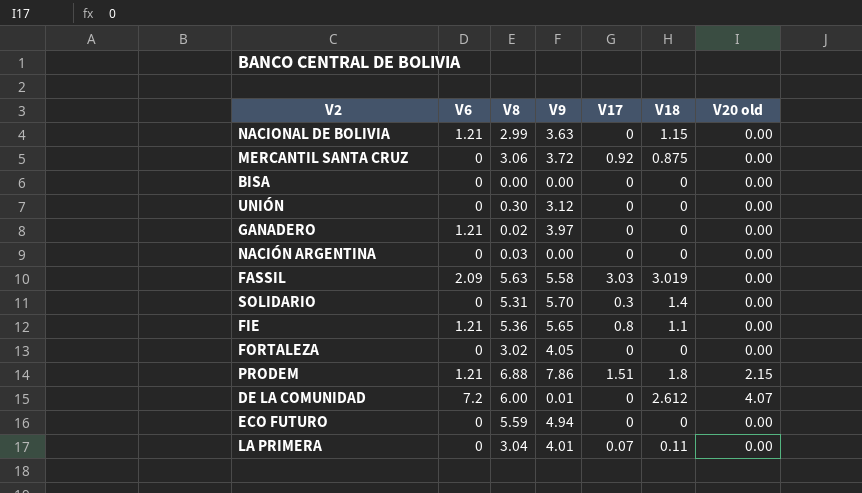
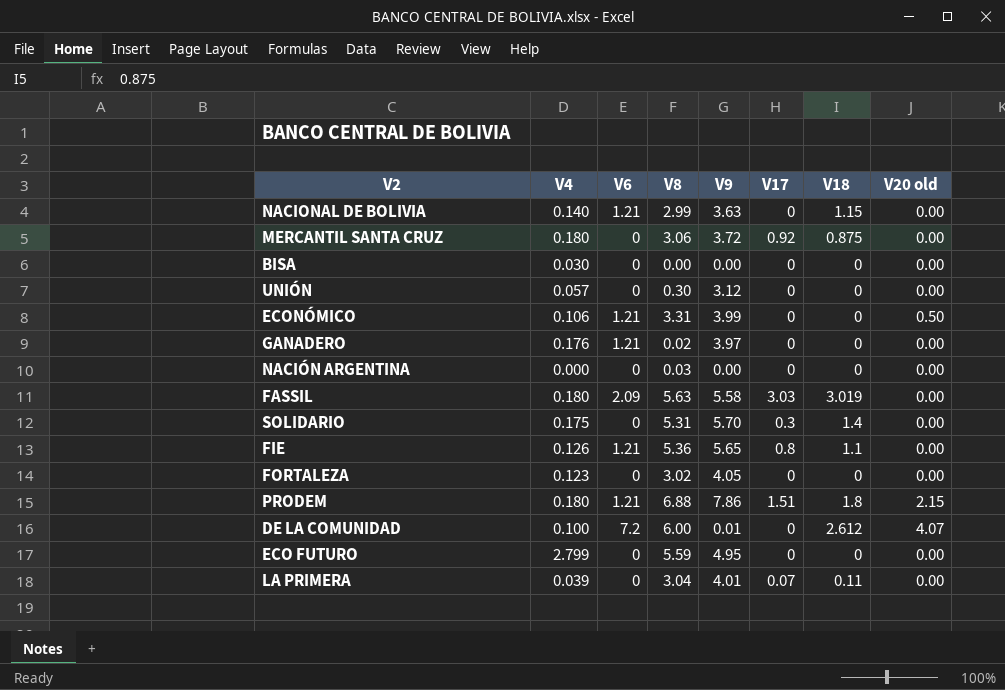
column V4 | position: none -> 2
row ECONÓMICO: none -> 0.106 | 1.21 | 3.31 | 3.99 | 0 | 0 | 0.50
ECO FUTURO | V9: 4.94 -> 4.95

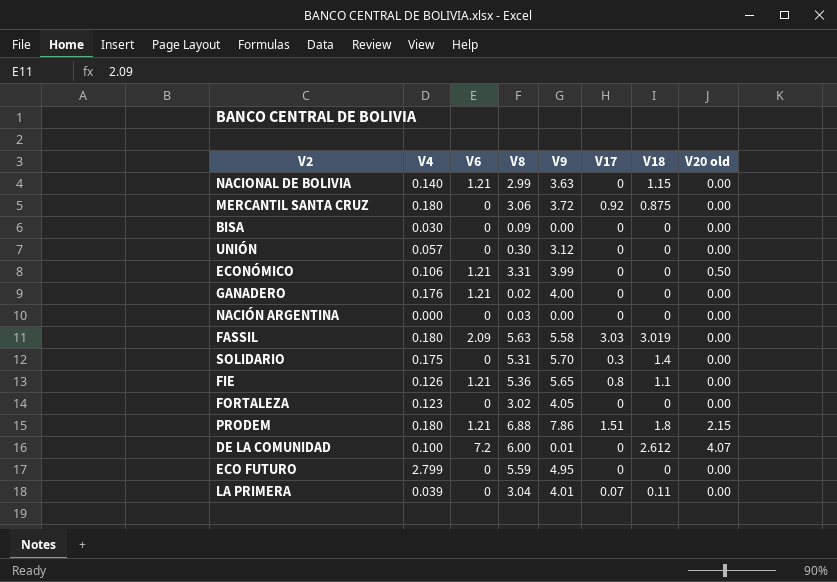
BISA | V8: 0.00 -> 0.09
GANADERO | V9: 3.97 -> 4.00

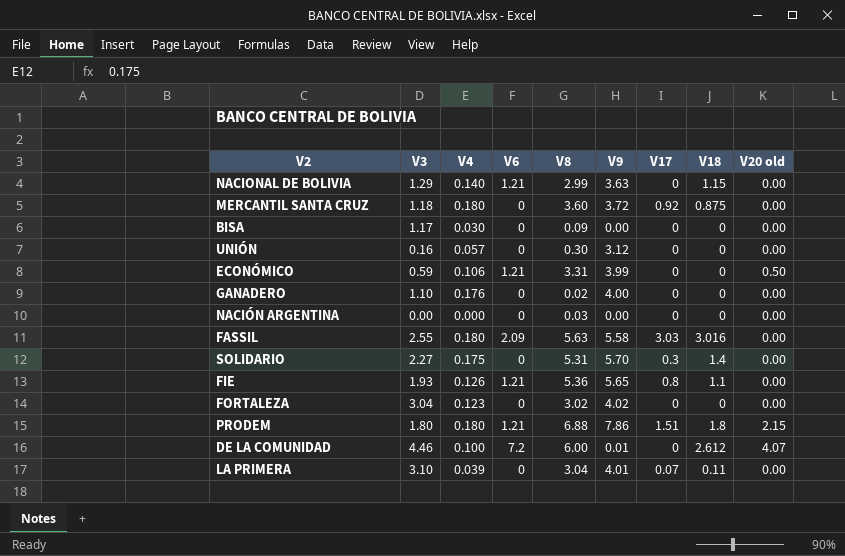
column V3 | position: none -> 2
row ECO FUTURO: 2.799 | 0 | 5.59 | 4.95 | 0 | 0 | 0.00 -> none
MERCANTIL SANTA CRUZ | V8: 3.06 -> 3.60
GANADERO | V6: 1.21 -> 0
FASSIL | V18: 3.019 -> 3.016
FORTALEZA | V9: 4.05 -> 4.02

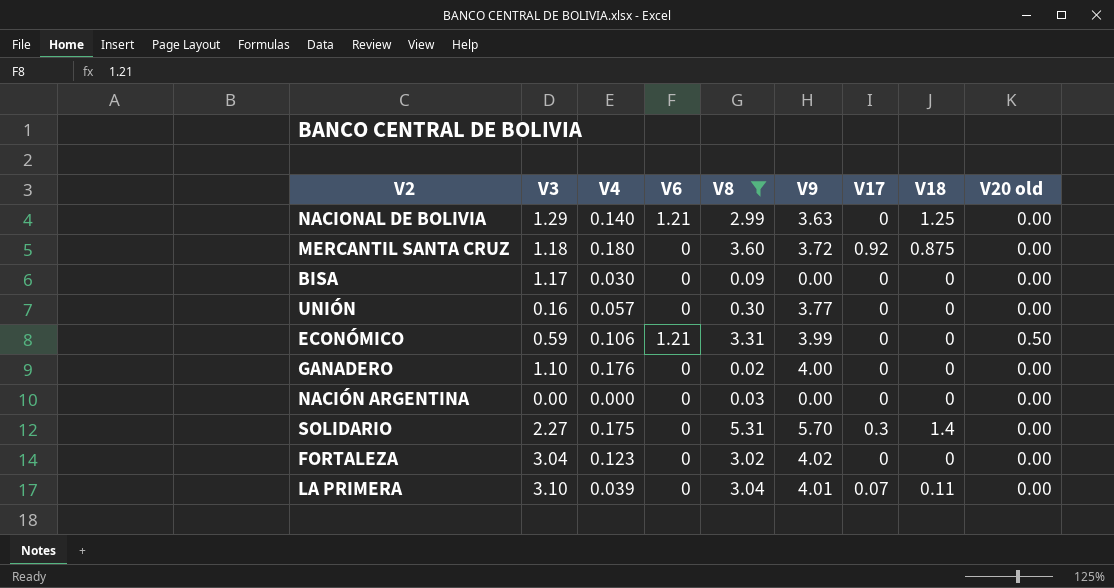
filter: none -> V8 <= 5.31
NACIONAL DE BOLIVIA | V18: 1.15 -> 1.25
UNIÓN | V9: 3.12 -> 3.77

